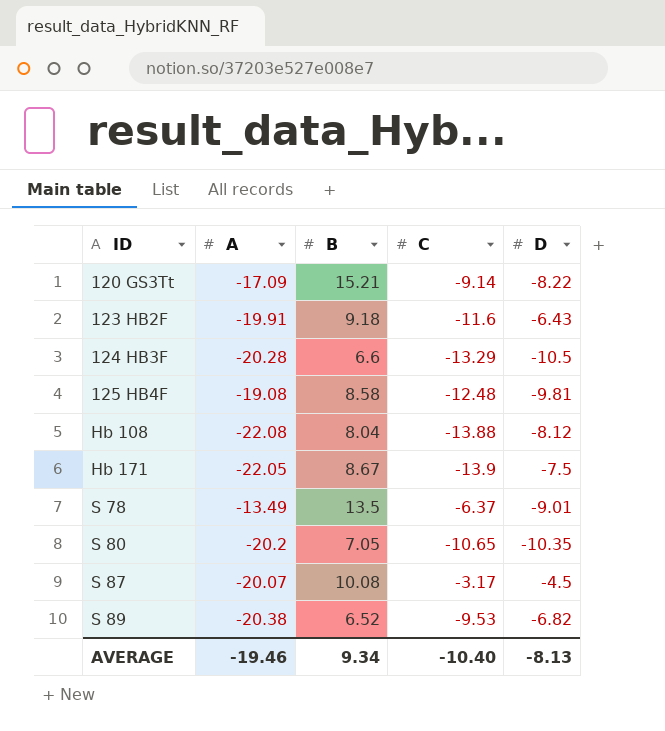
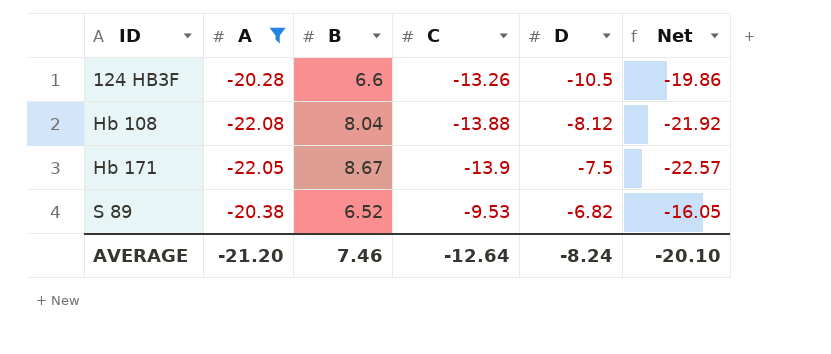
filter: none -> A <= -20.28
column Net | formula: none -> [C] - [B]
124 HB3F | C: -13.29 -> -13.26
AVERAGE | A: -19.46 -> -21.20
AVERAGE | B: 9.34 -> 7.46
AVERAGE | C: -10.40 -> -12.64
AVERAGE | D: -8.13 -> -8.24

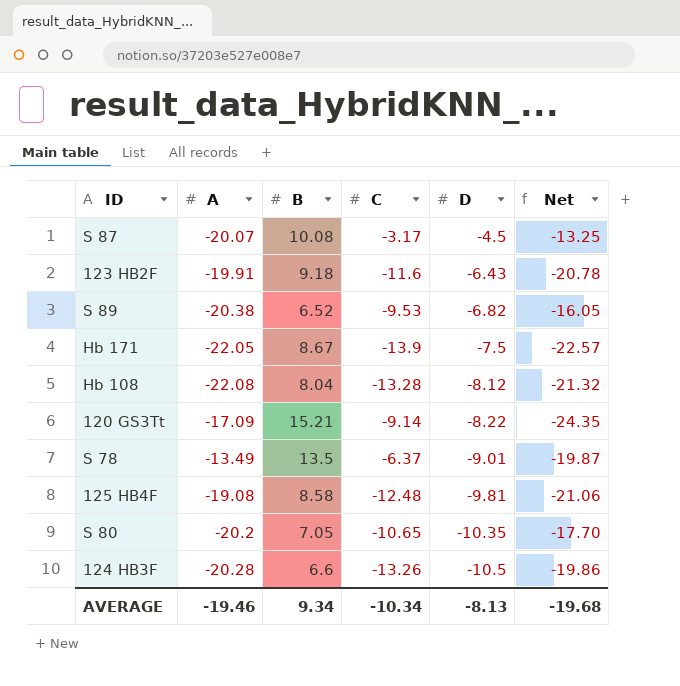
filter: A <= -20.28 -> none
row order: ID ascending -> D descending
Hb 108 | C: -13.88 -> -13.28
Hb 108 | Net: -21.92 -> -21.32
AVERAGE | A: -21.20 -> -19.46
AVERAGE | B: 7.46 -> 9.34
AVERAGE | C: -12.64 -> -10.34
AVERAGE | D: -8.24 -> -8.13
AVERAGE | Net: -20.10 -> -19.68

